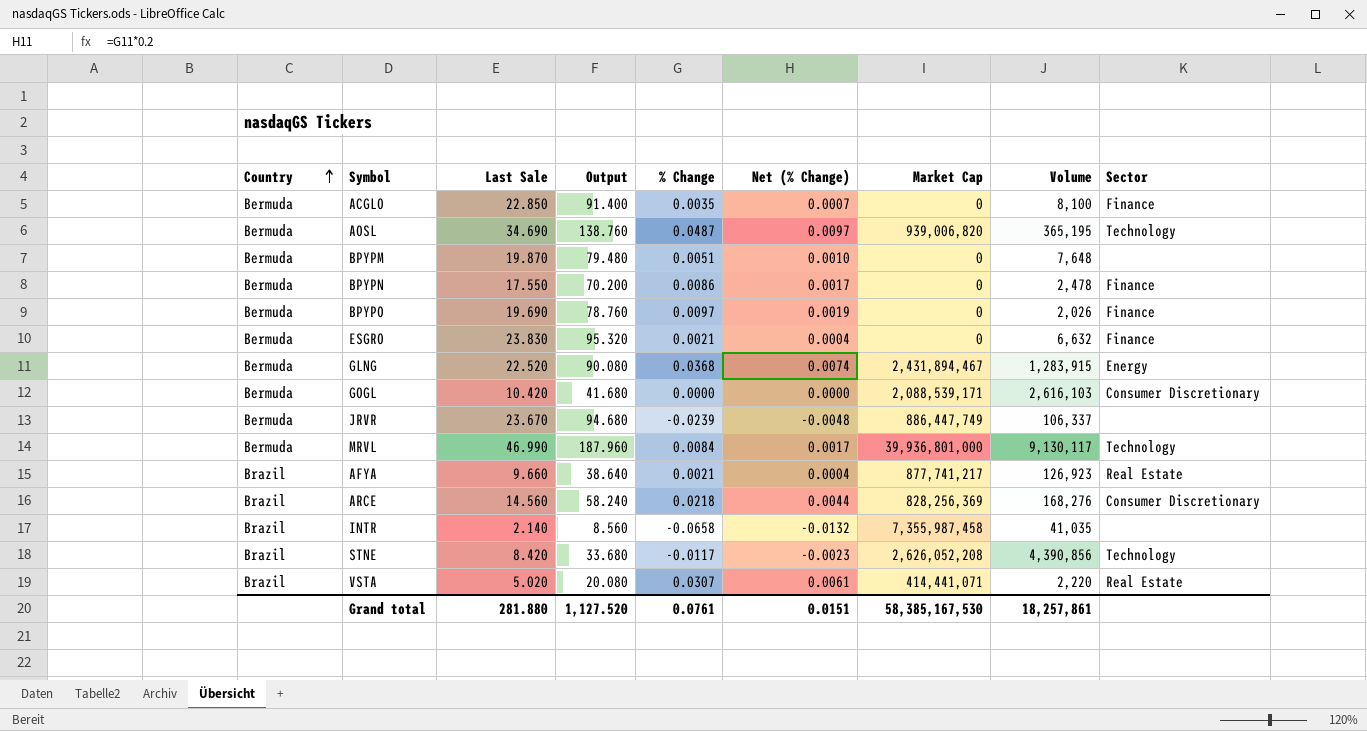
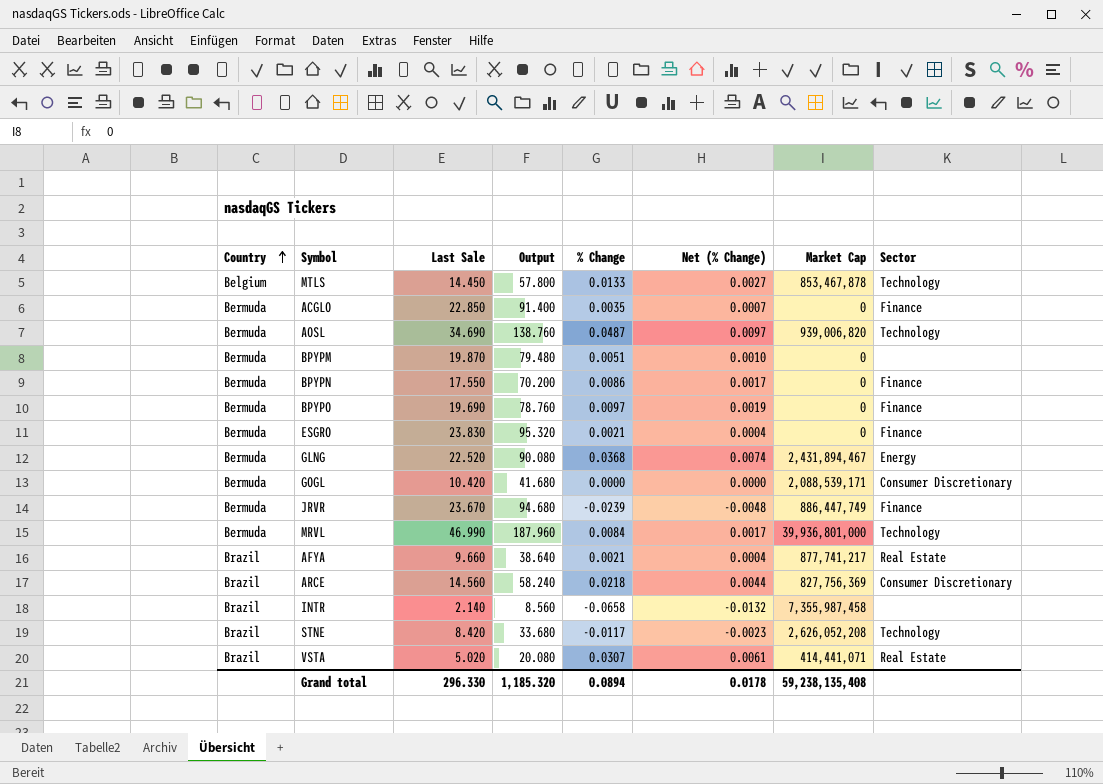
column Volume | position: 8 -> none
row MTLS: none -> Belgium | 14.450 | 57.800 | 0.0133 | 0.0027 | 853,467,878 | Technology
JRVR | Sector: none -> Finance
ARCE | Market Cap: 828,256,369 -> 827,756,369
Grand total | Last Sale: 281.880 -> 296.330
Grand total | Output: 1,127.520 -> 1,185.320
Grand total | % Change: 0.0761 -> 0.0894
Grand total | Net (% Change): 0.0151 -> 0.0178
Grand total | Market Cap: 58,385,167,530 -> 59,238,135,408

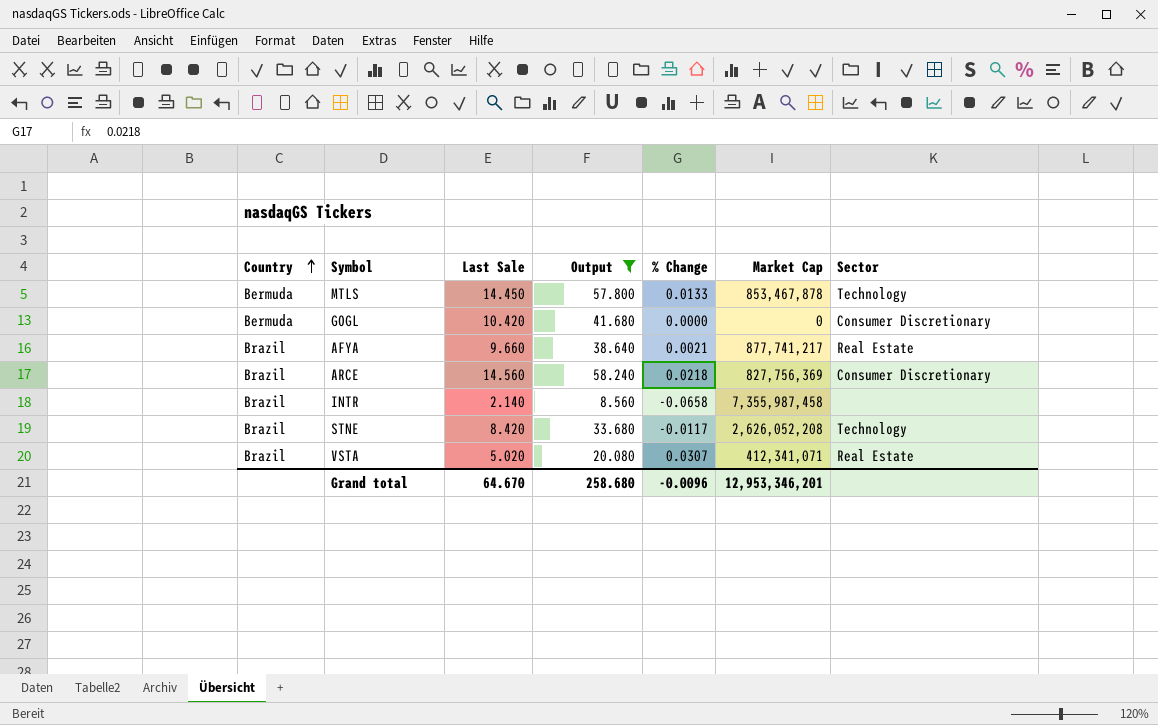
filter: none -> Output <= 58.240
column Net (% Change) | formula: [% Change] * 0.2 -> none
MTLS | Country: Belgium -> Bermuda
GOGL | Market Cap: 2,088,539,171 -> 0
VSTA | Market Cap: 414,441,071 -> 412,341,071
Grand total | Last Sale: 296.330 -> 64.670
Grand total | Output: 1,185.320 -> 258.680
Grand total | % Change: 0.0894 -> -0.0096
Grand total | Market Cap: 59,238,135,408 -> 12,953,346,201

